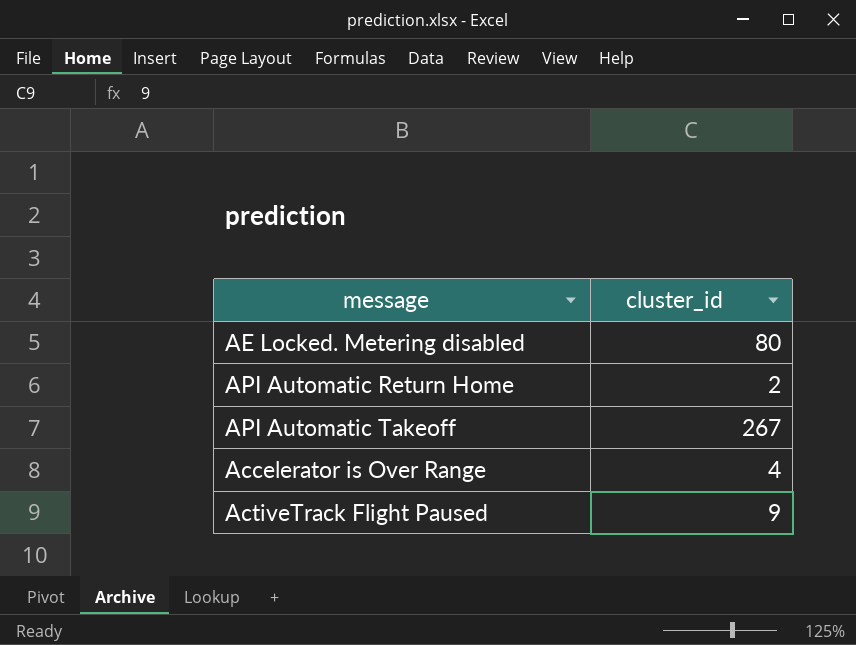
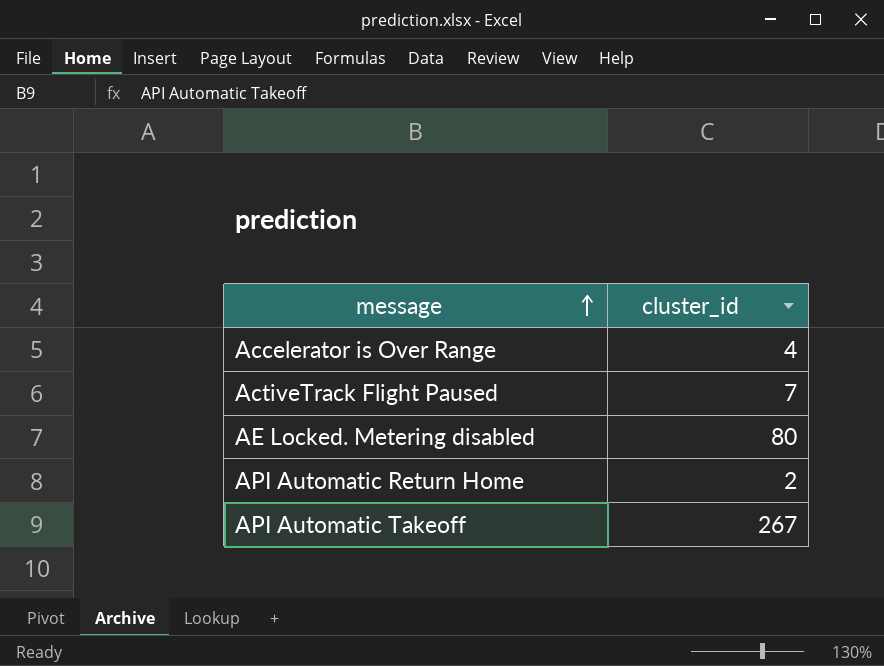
row order: none -> message ascending
ActiveTrack Flight Paused | cluster_id: 9 -> 7

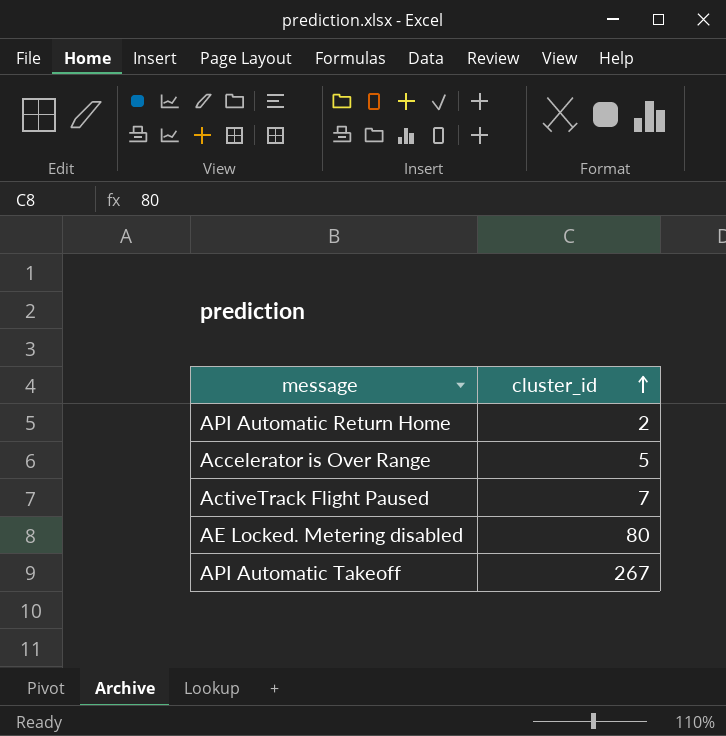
row order: message ascending -> cluster_id ascending
Accelerator is Over Range | cluster_id: 4 -> 5

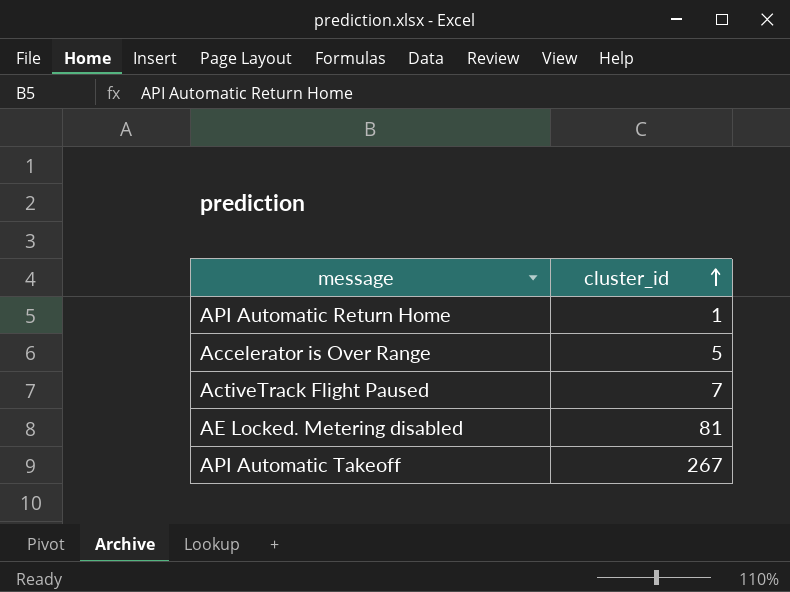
API Automatic Return Home | cluster_id: 2 -> 1
AE Locked. Metering disabled | cluster_id: 80 -> 81

